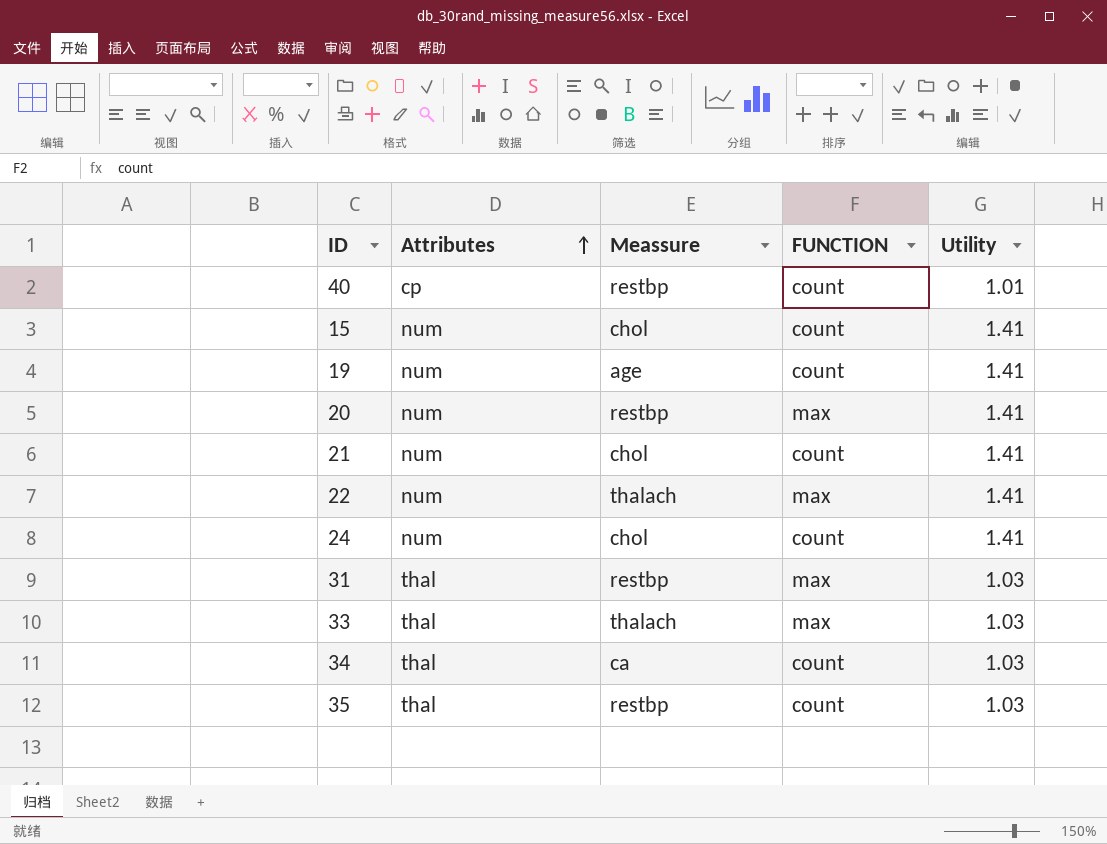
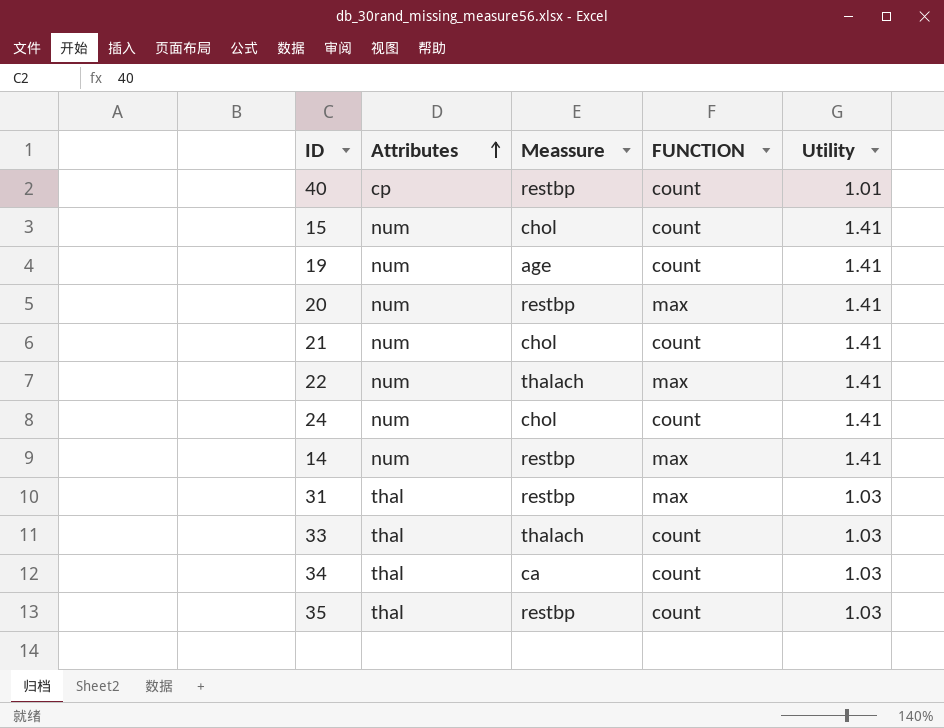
row 14: none -> num | restbp | max | 1.41
33 | FUNCTION: max -> count

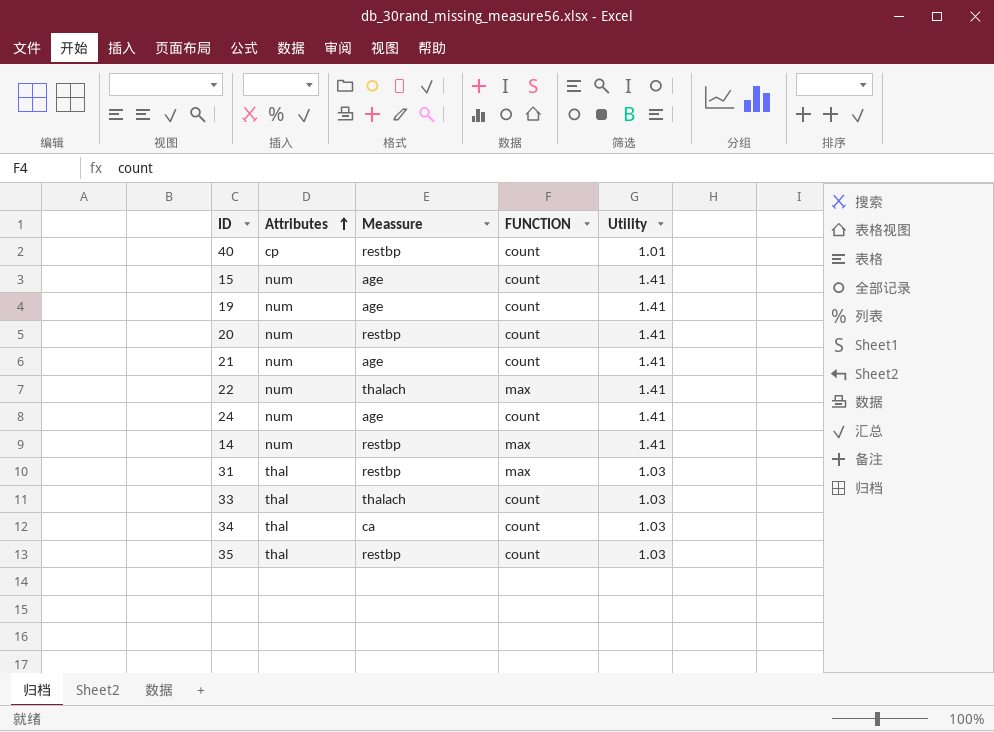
15 | Meassure: chol -> age
20 | FUNCTION: max -> count
21 | Meassure: chol -> age
24 | Meassure: chol -> age

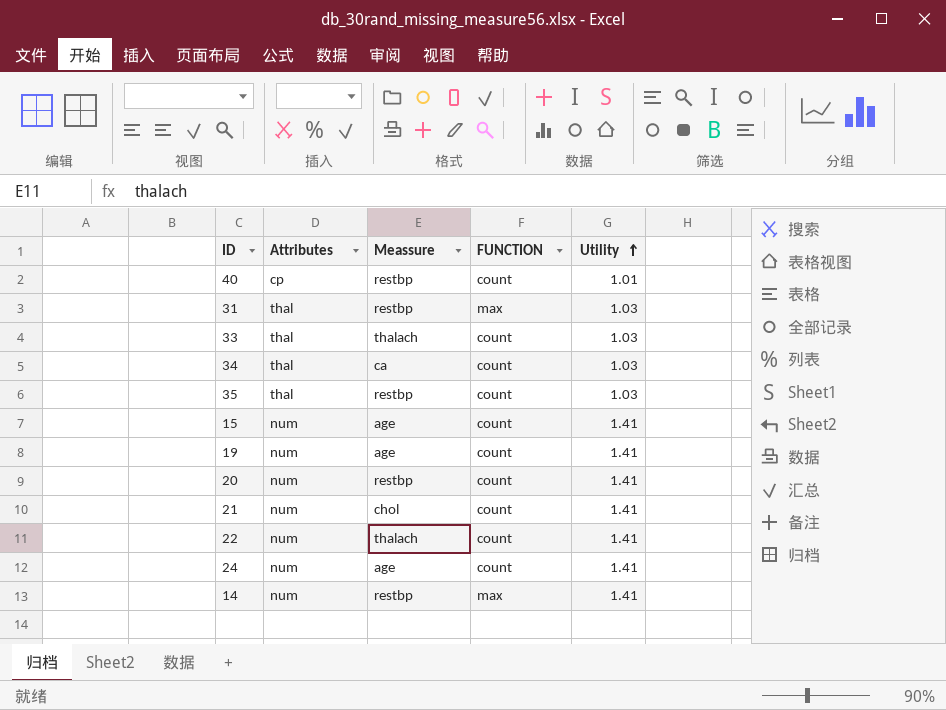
row order: Attributes ascending -> Utility ascending
21 | Meassure: age -> chol
22 | FUNCTION: max -> count

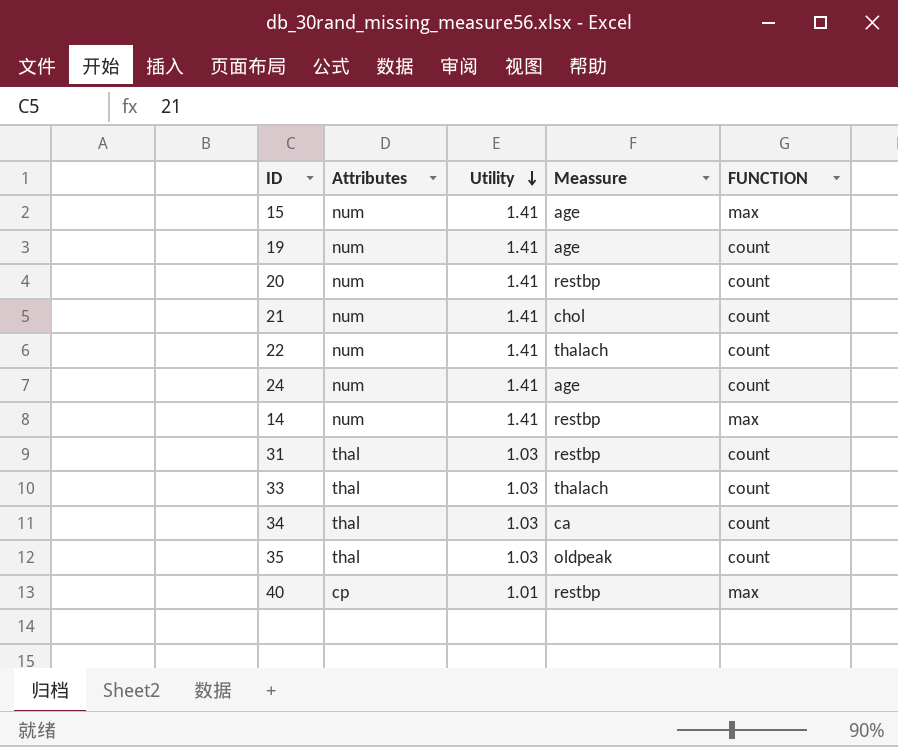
row order: Utility ascending -> Utility descending
column Utility | position: 5 -> 3
15 | FUNCTION: count -> max
31 | FUNCTION: max -> count
35 | Meassure: restbp -> oldpeak
40 | FUNCTION: count -> max

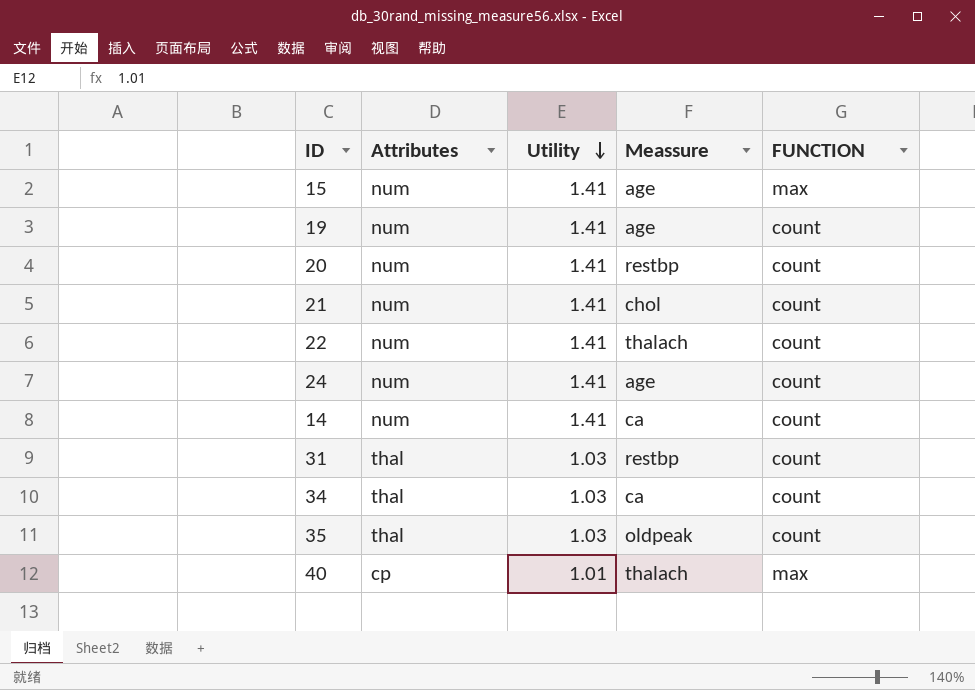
row 33: thal | 1.03 | thalach | count -> none
14 | Meassure: restbp -> ca
14 | FUNCTION: max -> count
40 | Meassure: restbp -> thalach

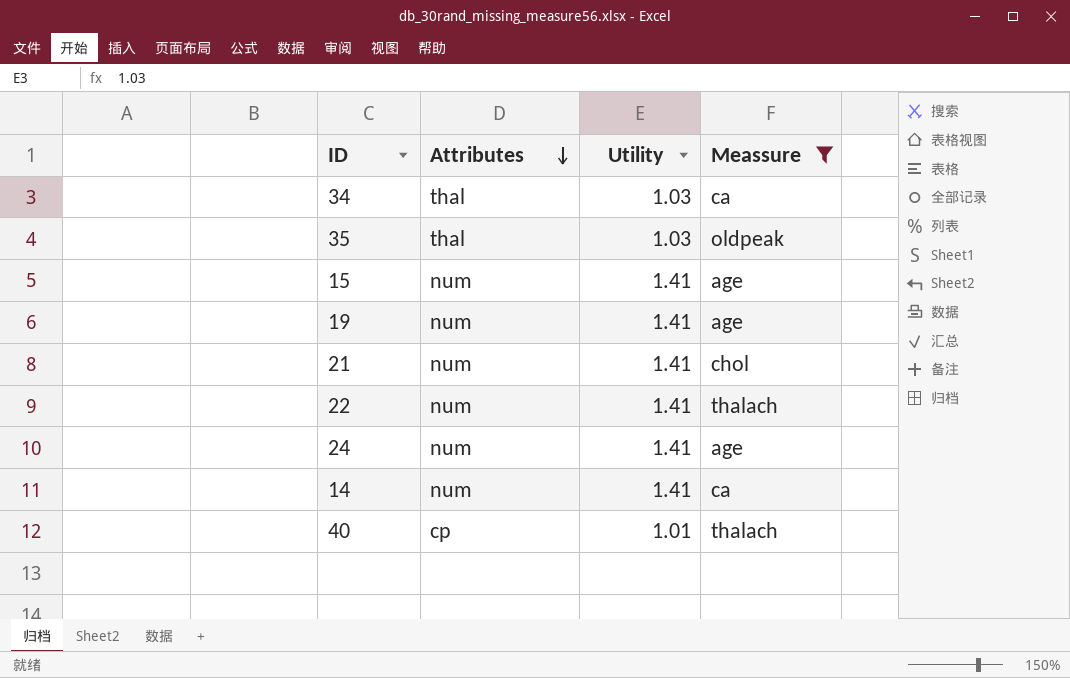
filter: none -> Meassure != restbp
row order: Utility descending -> Attributes descending
column FUNCTION | position: 5 -> none

